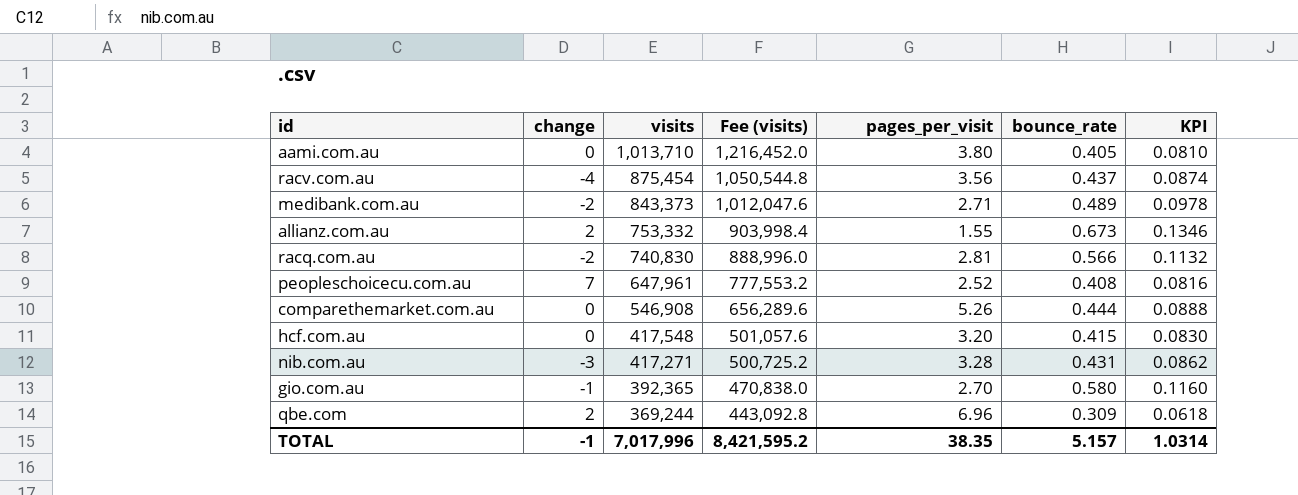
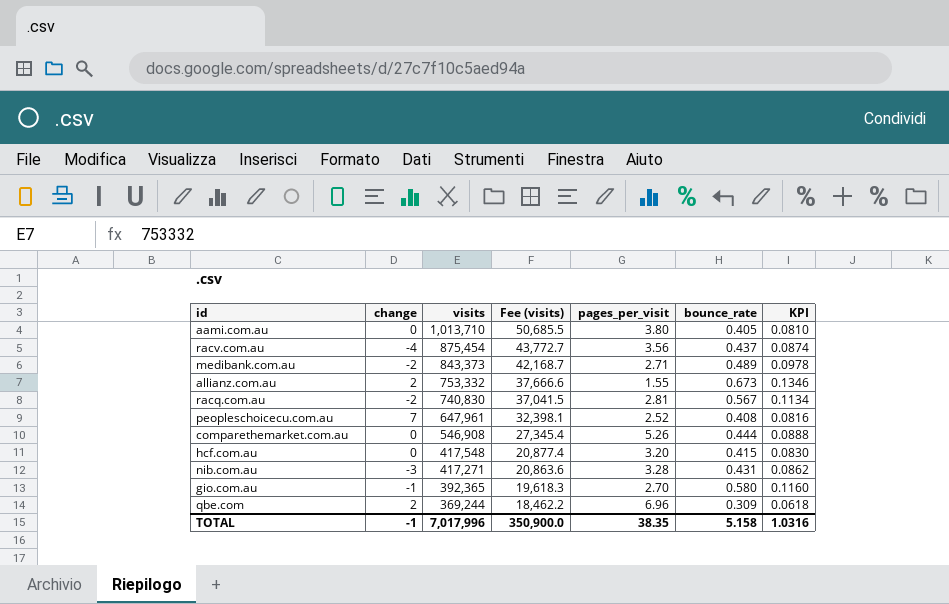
column Fee (visits) | formula: [visits] * 1.2 -> [visits] * 0.05
racq.com.au | bounce_rate: 0.566 -> 0.567
racq.com.au | KPI: 0.1132 -> 0.1134
TOTAL | Fee (visits): 8,421,595.2 -> 350,900.0
TOTAL | bounce_rate: 5.157 -> 5.158
TOTAL | KPI: 1.0314 -> 1.0316

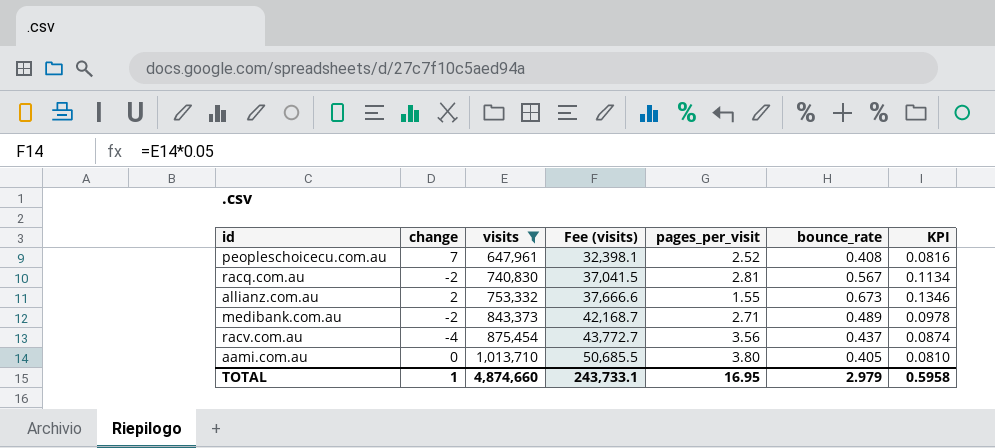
filter: none -> visits >= 647,961
row order: visits descending -> visits ascending
TOTAL | change: -1 -> 1
TOTAL | visits: 7,017,996 -> 4,874,660
TOTAL | Fee (visits): 350,900.0 -> 243,733.1
TOTAL | pages_per_visit: 38.35 -> 16.95
TOTAL | bounce_rate: 5.158 -> 2.979
TOTAL | KPI: 1.0316 -> 0.5958

